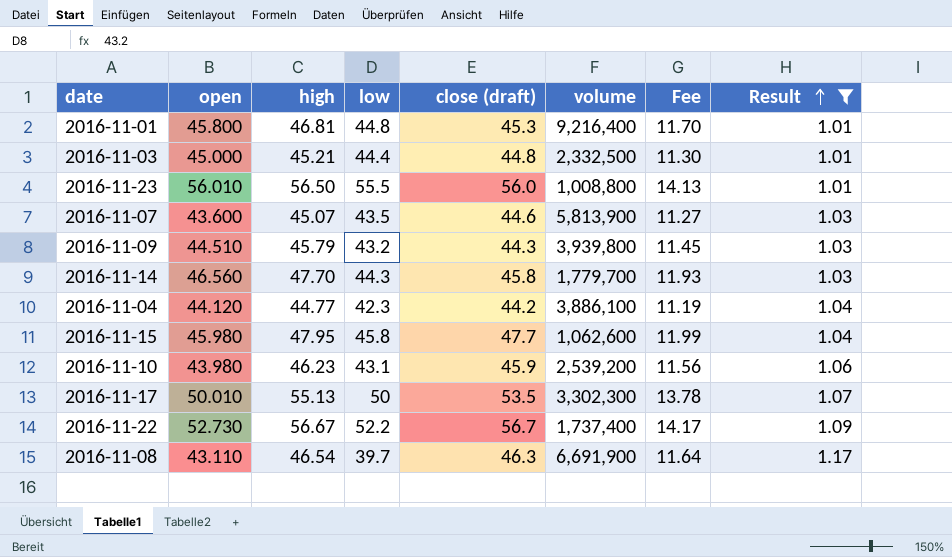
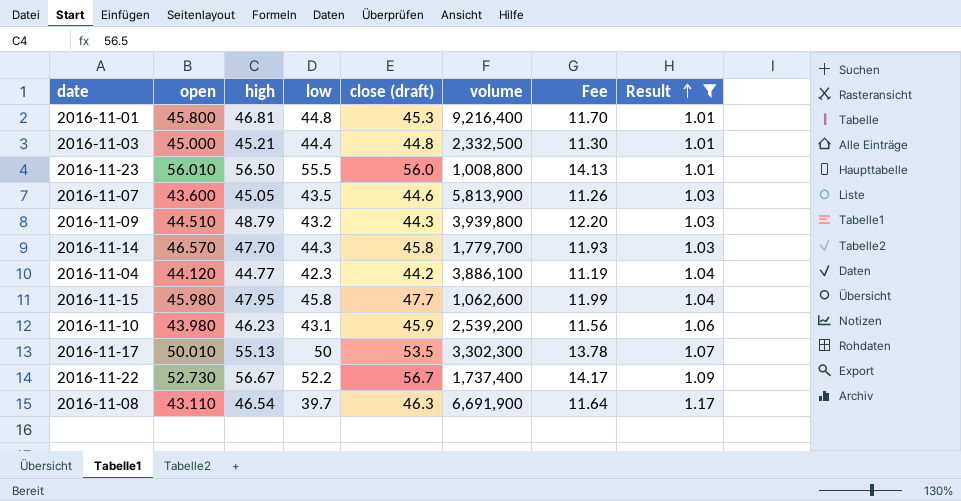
2016-11-07 | high: 45.07 -> 45.05
2016-11-07 | Fee: 11.27 -> 11.26
2016-11-09 | high: 45.79 -> 48.79
2016-11-09 | Fee: 11.45 -> 12.20
2016-11-14 | open: 46.560 -> 46.570

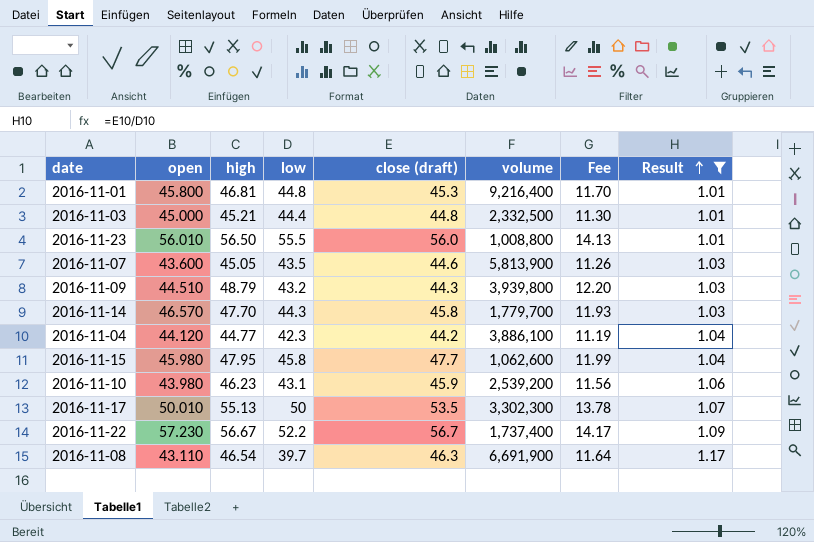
2016-11-22 | open: 52.730 -> 57.230

